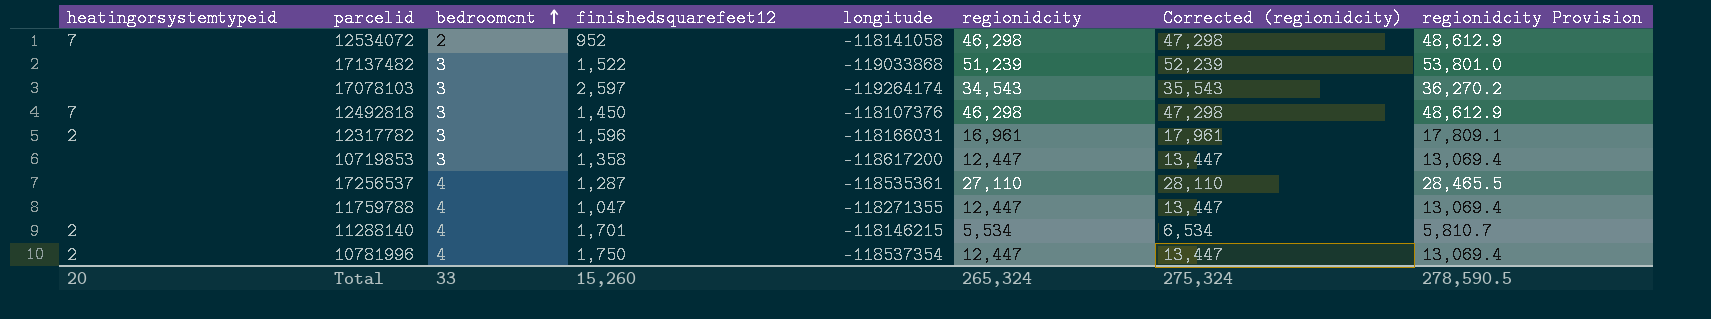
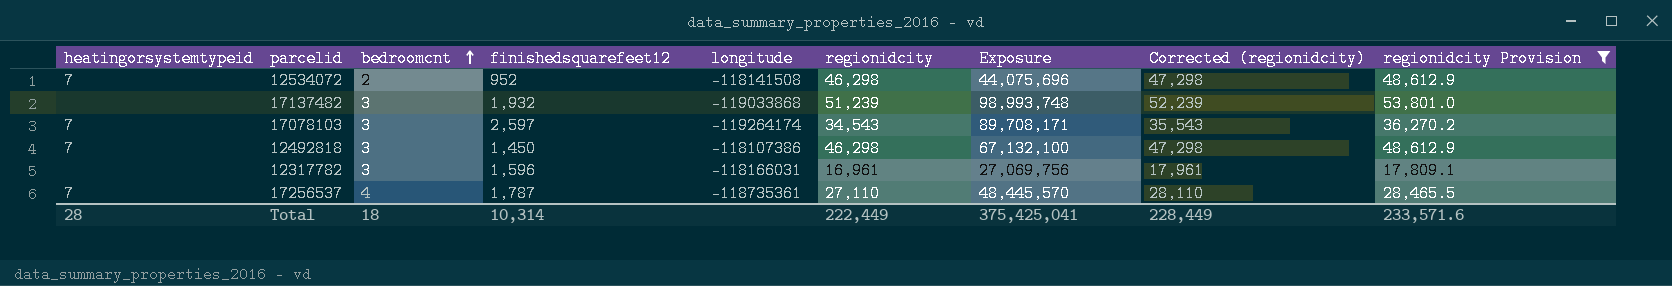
filter: none -> regionidcity Provision >= 17,809.1
column Exposure | formula: none -> [finishedsquarefeet12] * [regionidcity]
12534072 | longitude: -118141058 -> -118141508
17137482 | finishedsquarefeet12: 1,522 -> 1,932
17078103 | heatingorsystemtypeid: none -> 7
12492818 | longitude: -118107376 -> -118107386
12317782 | heatingorsystemtypeid: 2 -> none
17256537 | heatingorsystemtypeid: none -> 7
17256537 | finishedsquarefeet12: 1,287 -> 1,787
17256537 | longitude: -118535361 -> -118735361
Total | heatingorsystemtypeid: 20 -> 28
Total | bedroomcnt: 33 -> 18
Total | finishedsquarefeet12: 15,260 -> 10,314
Total | regionidcity: 265,324 -> 222,449
Total | Corrected (regionidcity): 275,324 -> 228,449
Total | regionidcity Provision: 278,590.5 -> 233,571.6

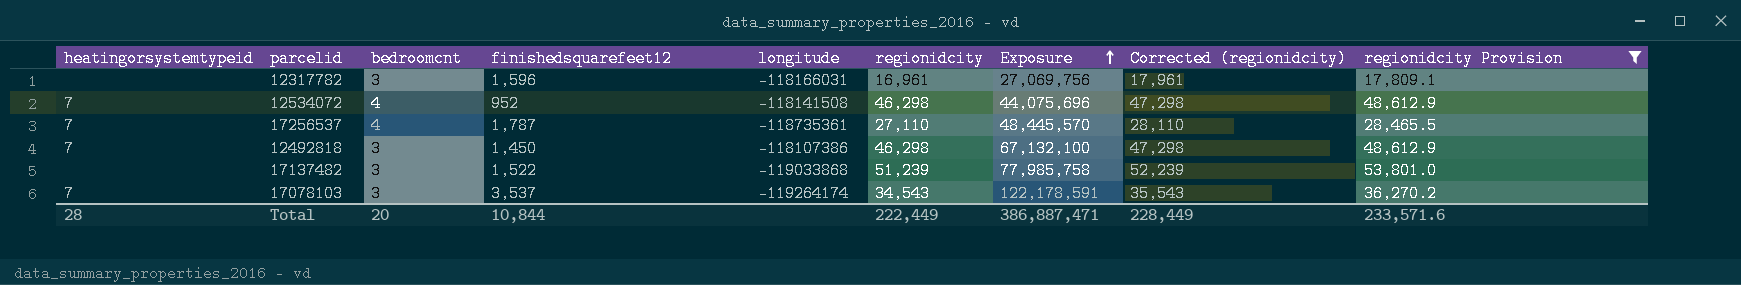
row order: bedroomcnt ascending -> Exposure ascending
12534072 | bedroomcnt: 2 -> 4
17137482 | finishedsquarefeet12: 1,932 -> 1,522
17137482 | Exposure: 98,993,748 -> 77,985,758
17078103 | finishedsquarefeet12: 2,597 -> 3,537
17078103 | Exposure: 89,708,171 -> 122,178,591
Total | bedroomcnt: 18 -> 20
Total | finishedsquarefeet12: 10,314 -> 10,844
Total | Exposure: 375,425,041 -> 386,887,471

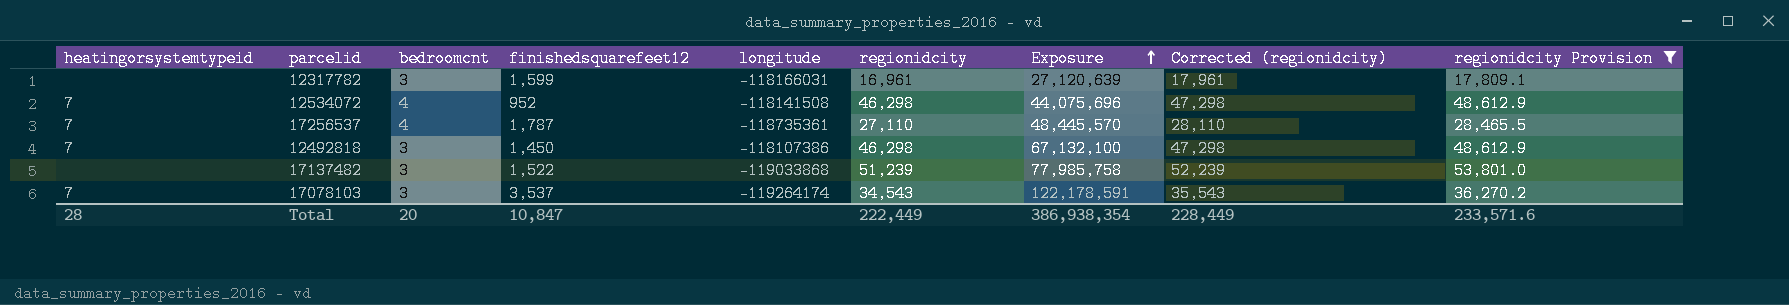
12317782 | finishedsquarefeet12: 1,596 -> 1,599
12317782 | Exposure: 27,069,756 -> 27,120,639
Total | finishedsquarefeet12: 10,844 -> 10,847
Total | Exposure: 386,887,471 -> 386,938,354

